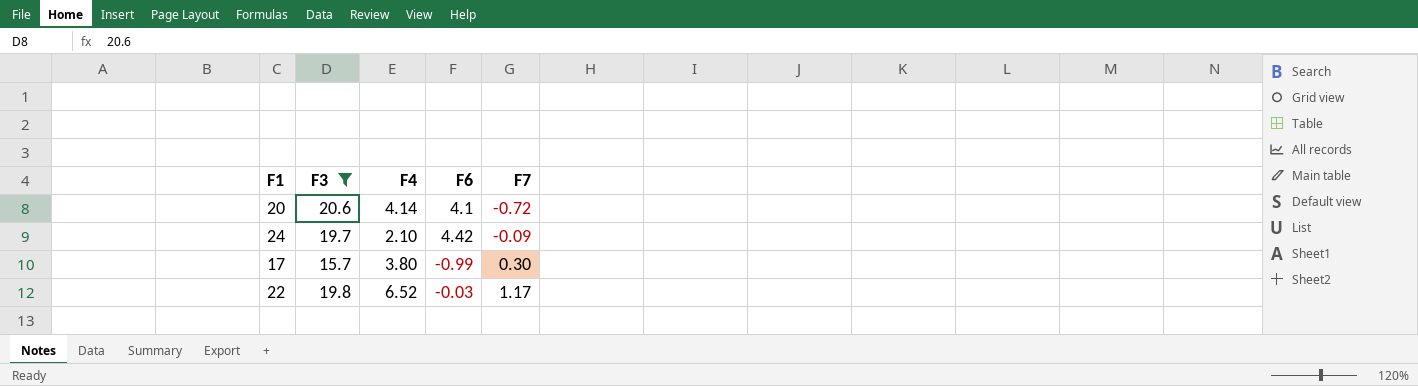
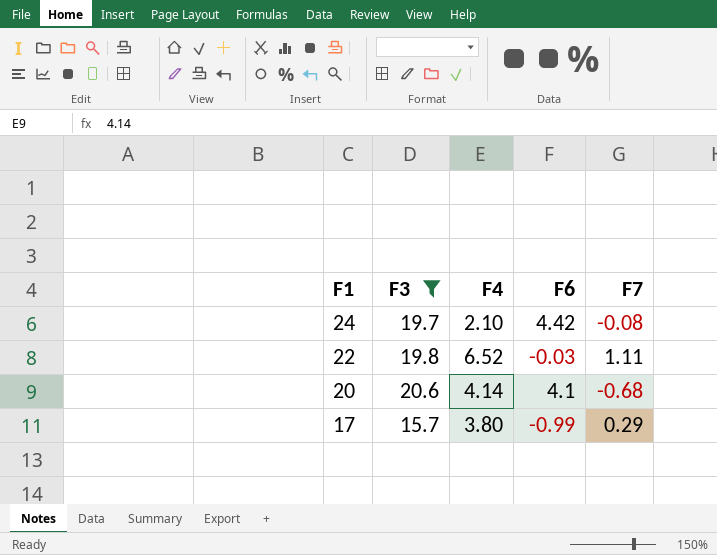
row order: F7 ascending -> F1 descending
24 | F7: -0.09 -> -0.08
22 | F7: 1.17 -> 1.11
20 | F7: -0.72 -> -0.68
17 | F7: 0.30 -> 0.29

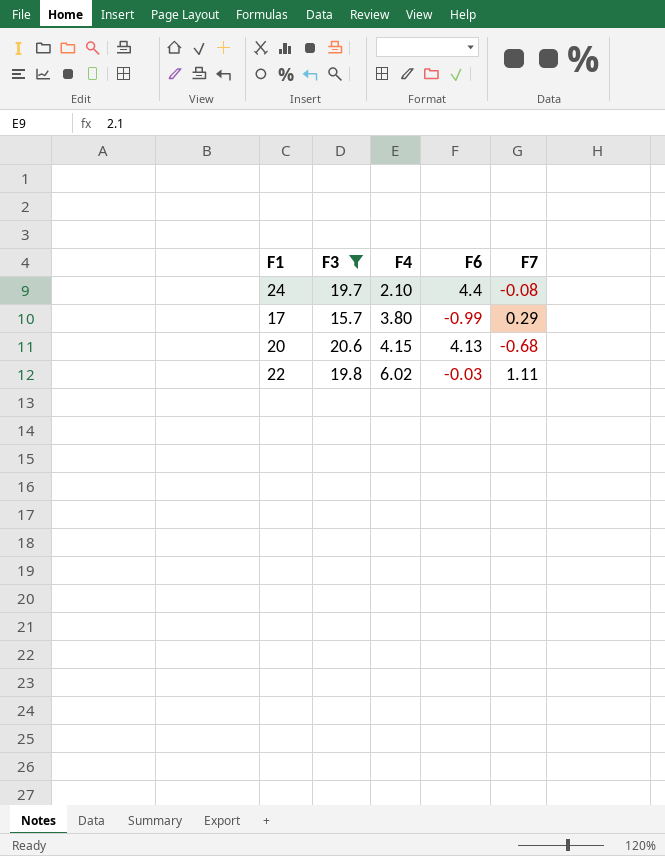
row order: F1 descending -> F4 ascending
24 | F6: 4.42 -> 4.4
20 | F4: 4.14 -> 4.15
20 | F6: 4.1 -> 4.13
22 | F4: 6.52 -> 6.02

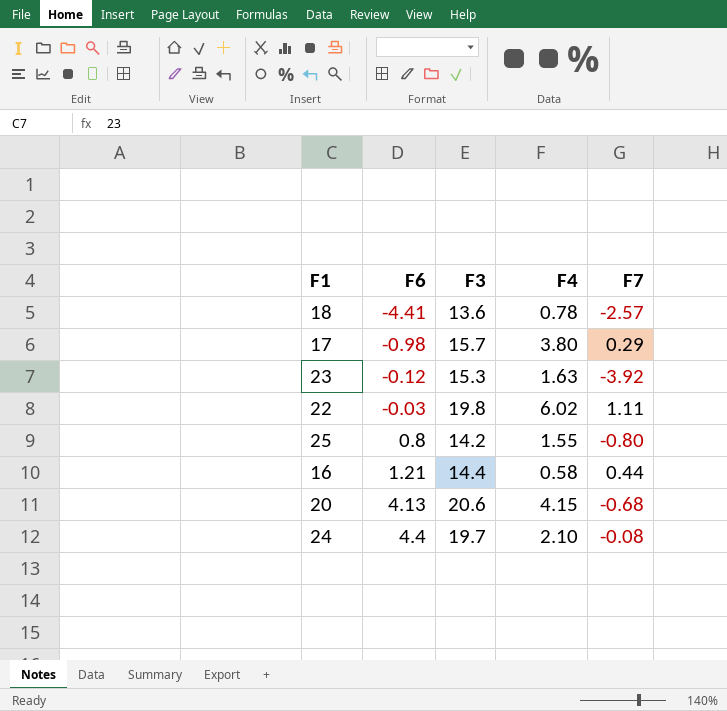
filter: F3 >= 15.7 -> none
row order: F4 ascending -> F6 ascending
column F6 | position: 4 -> 2
17 | F6: -0.99 -> -0.98

